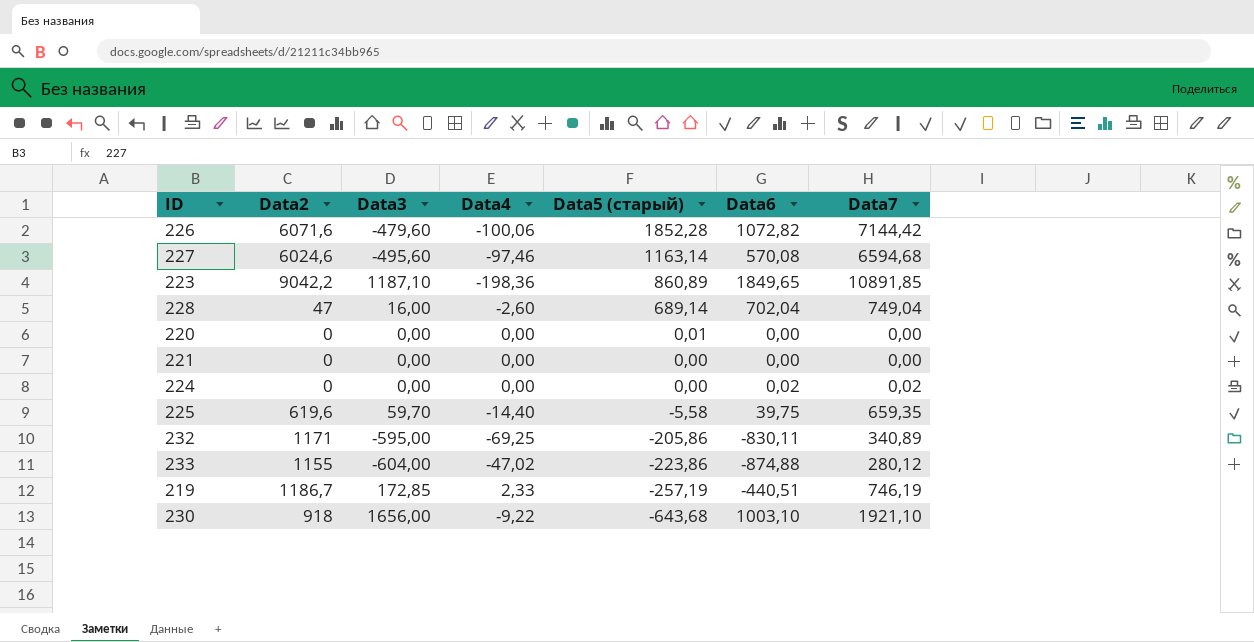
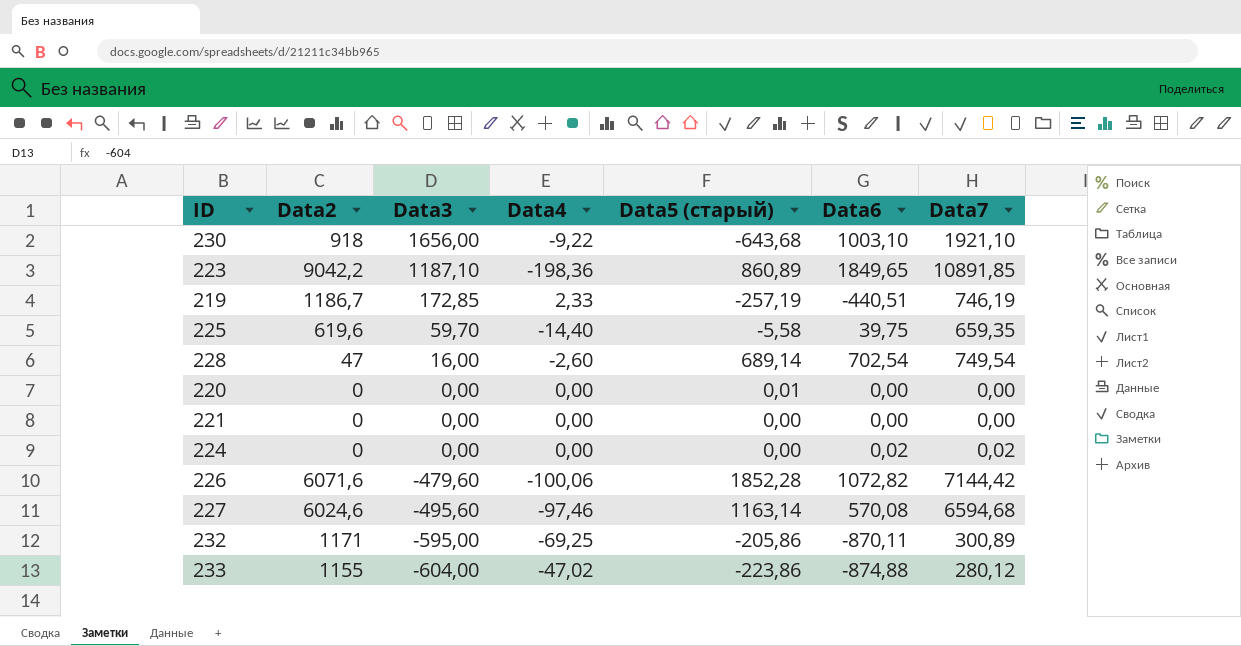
row order: Data5 (старый) descending -> Data3 descending
228 | Data6: 702,04 -> 702,54
228 | Data7: 749,04 -> 749,54
232 | Data6: -830,11 -> -870,11
232 | Data7: 340,89 -> 300,89

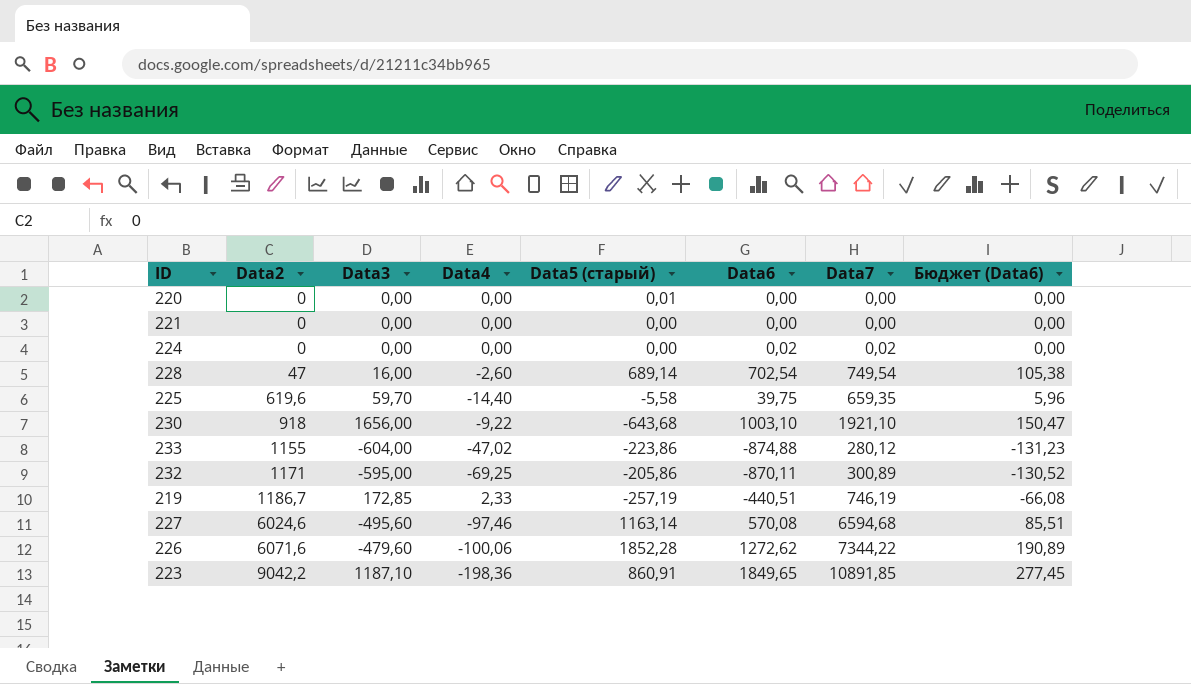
row order: Data3 descending -> Data2 ascending
column Бюджет (Data6) | formula: none -> [Data6] * 0,15
226 | Data6: 1072,82 -> 1272,62
226 | Data7: 7144,42 -> 7344,22
223 | Data5 (старый): 860,89 -> 860,91

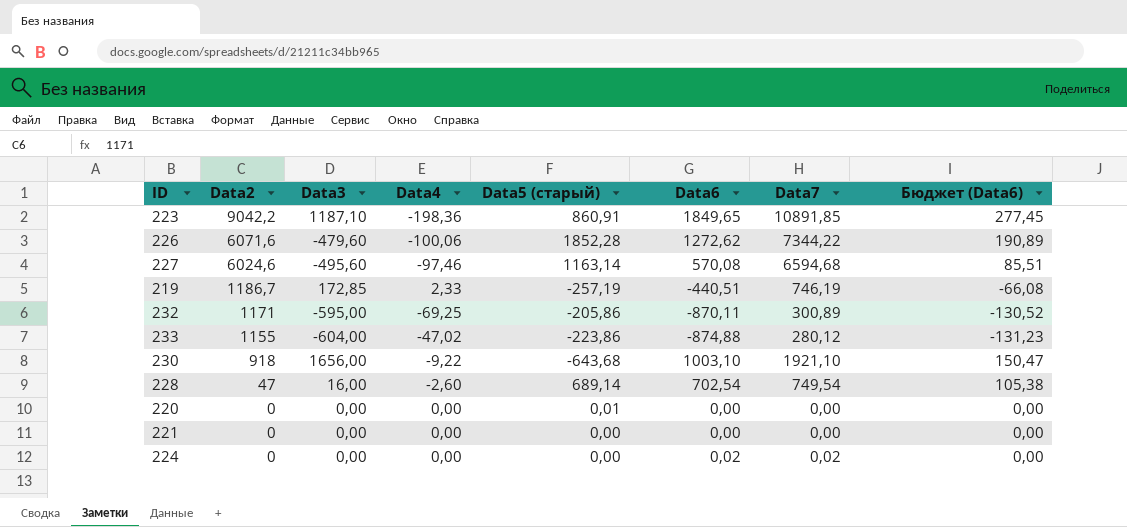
row order: Data2 ascending -> Data2 descending
row 225: 619,6 | 59,70 | -14,40 | -5,58 | 39,75 | 659,35 | 5,96 -> none

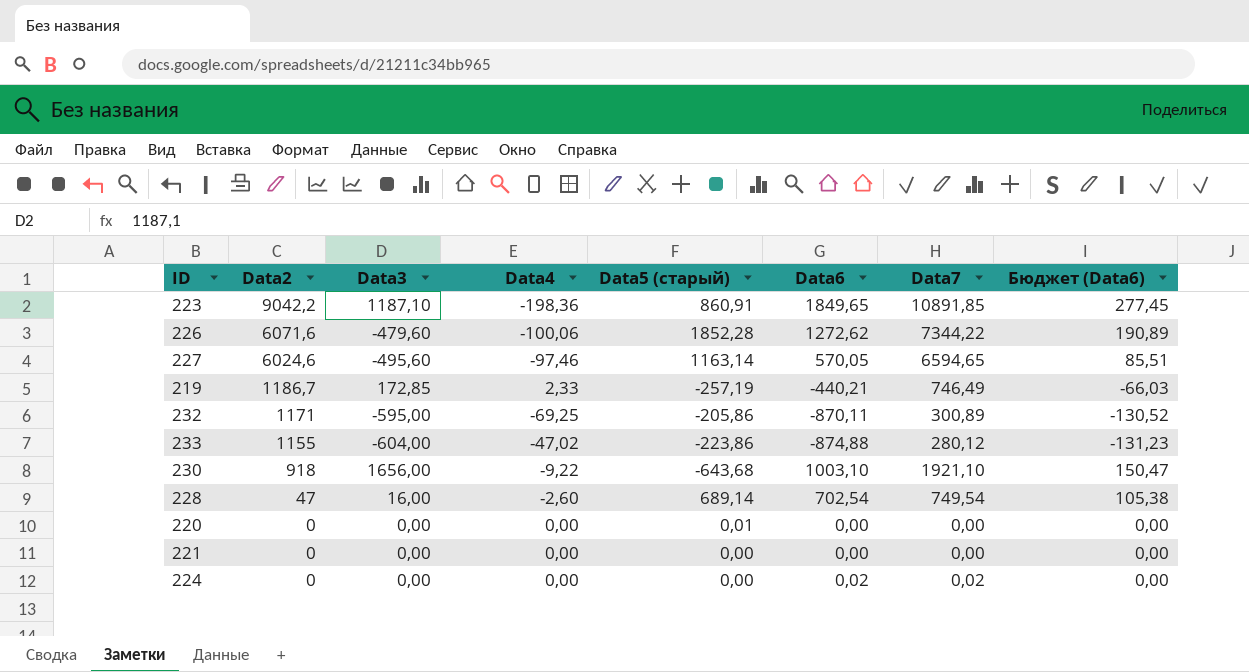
227 | Data6: 570,08 -> 570,05
227 | Data7: 6594,68 -> 6594,65
219 | Data6: -440,51 -> -440,21
219 | Data7: 746,19 -> 746,49
219 | Бюджет (Data6): -66,08 -> -66,03

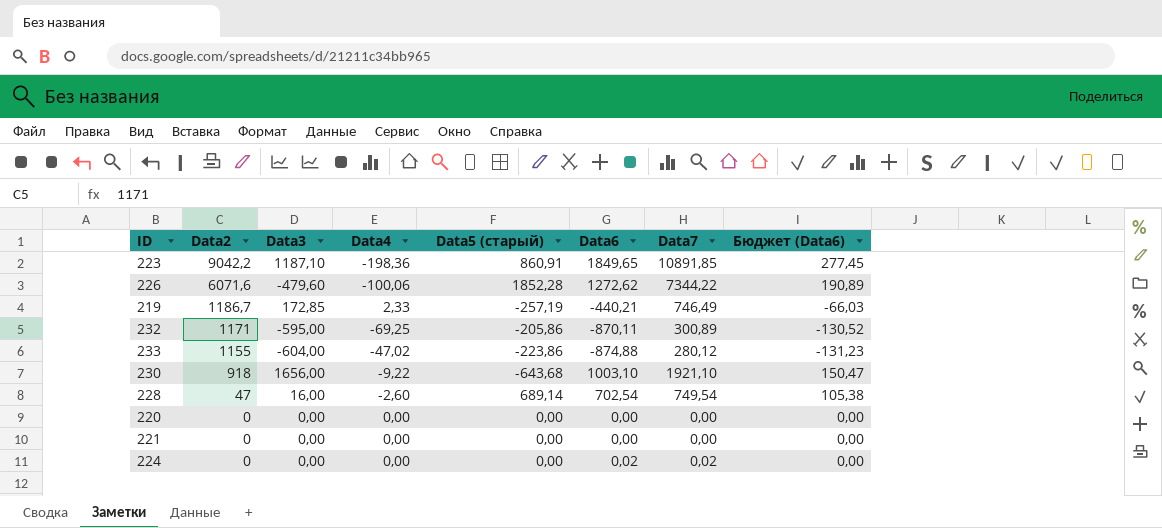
row 227: 6024,6 | -495,60 | -97,46 | 1163,14 | 570,05 | 6594,65 | 85,51 -> none
220 | Data5 (старый): 0,01 -> 0,00

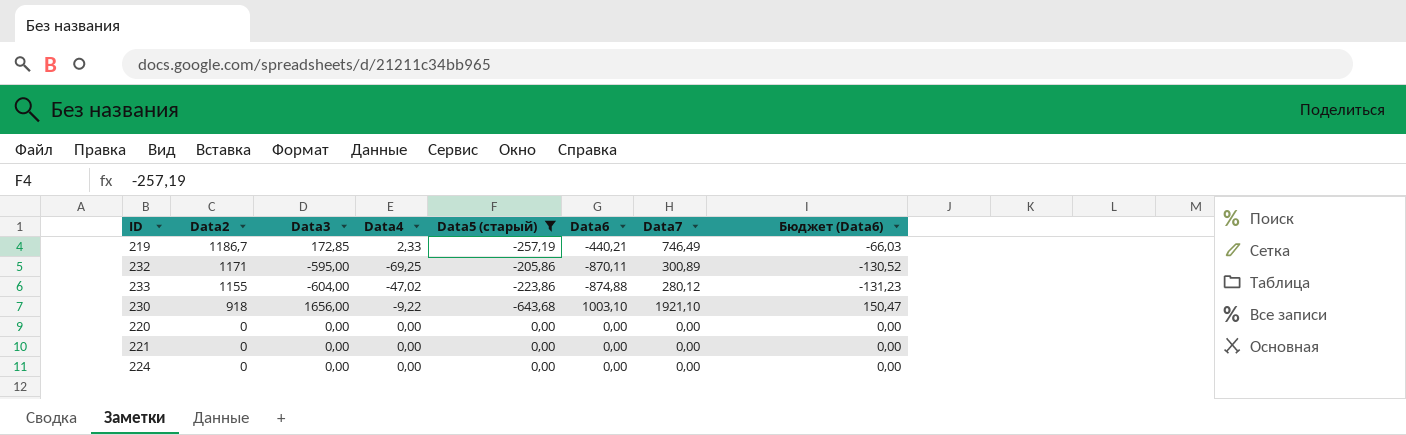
filter: none -> Data5 (старый) <= 0,00
224 | Data6: 0,02 -> 0,00
224 | Data7: 0,02 -> 0,00

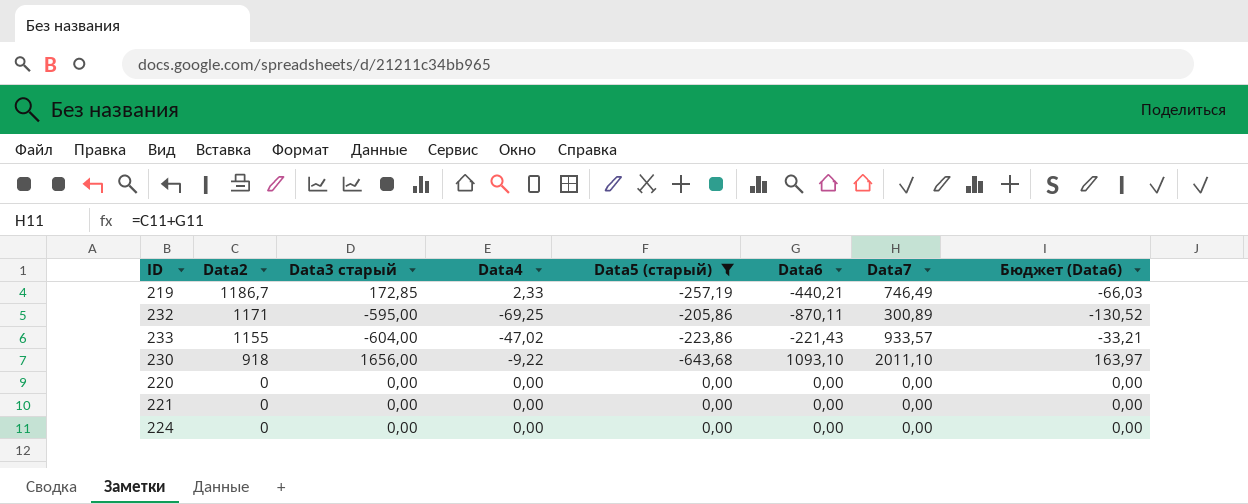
column name: Data3 -> Data3 старый
233 | Data6: -874,88 -> -221,43
233 | Data7: 280,12 -> 933,57
233 | Бюджет (Data6): -131,23 -> -33,21
230 | Data6: 1003,10 -> 1093,10
230 | Data7: 1921,10 -> 2011,10
230 | Бюджет (Data6): 150,47 -> 163,97

